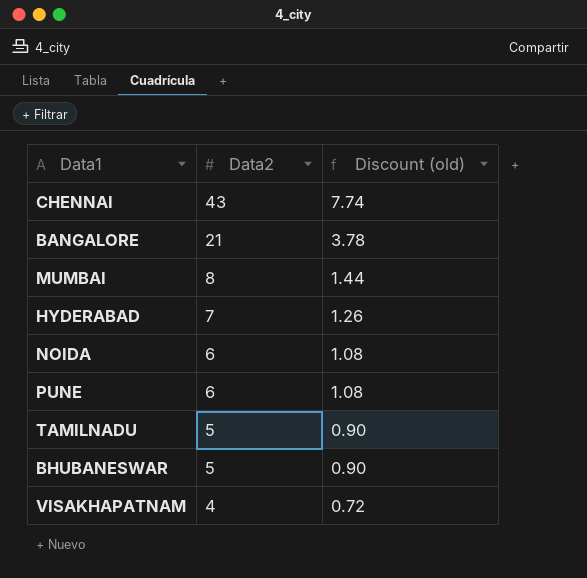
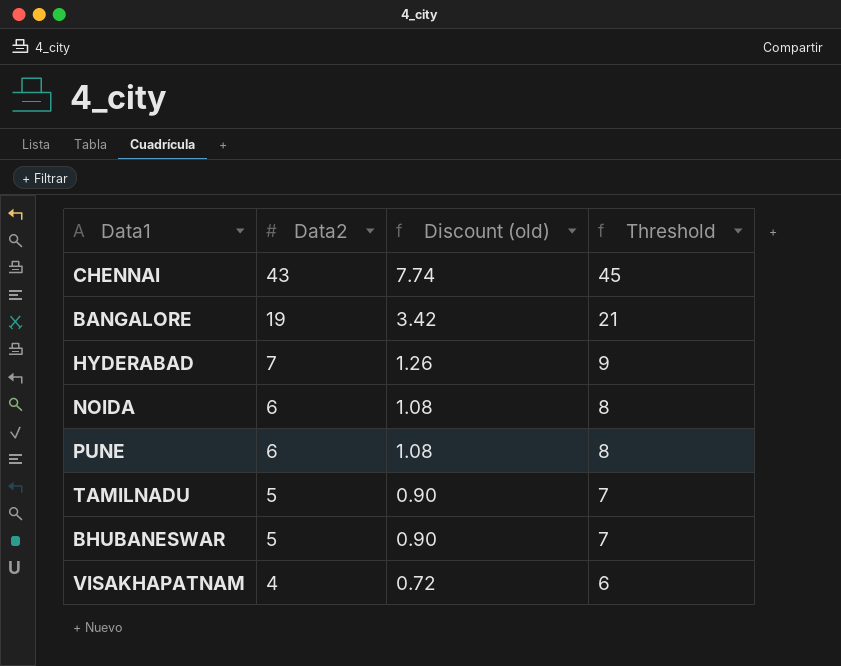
column Threshold | formula: none -> [Data2] + 2
row MUMBAI: 8 | 1.44 -> none
BANGALORE | Data2: 21 -> 19
BANGALORE | Discount (old): 3.78 -> 3.42

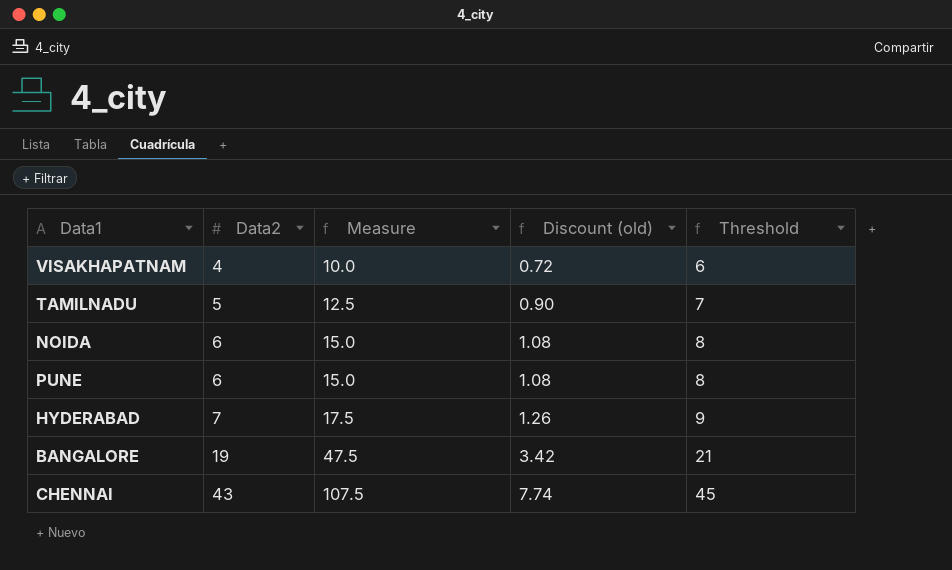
row order: Data2 descending -> Data2 ascending
column Measure | formula: none -> [Data2] * 2.5
row BHUBANESWAR: 5 | 0.90 | 7 -> none

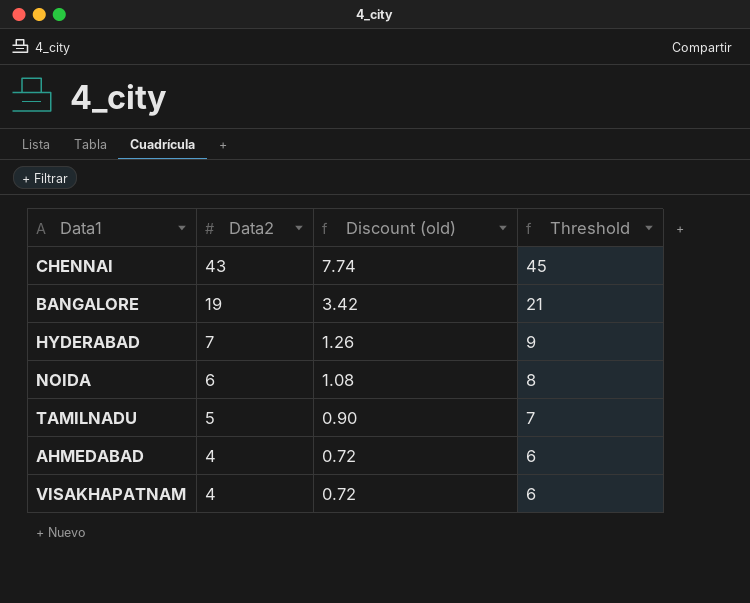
row order: Data2 ascending -> Data2 descending
column Measure | formula: [Data2] * 2.5 -> none
row PUNE: 6 | 15.0 | 1.08 | 8 -> none
row AHMEDABAD: none -> 4 | 0.72 | 6

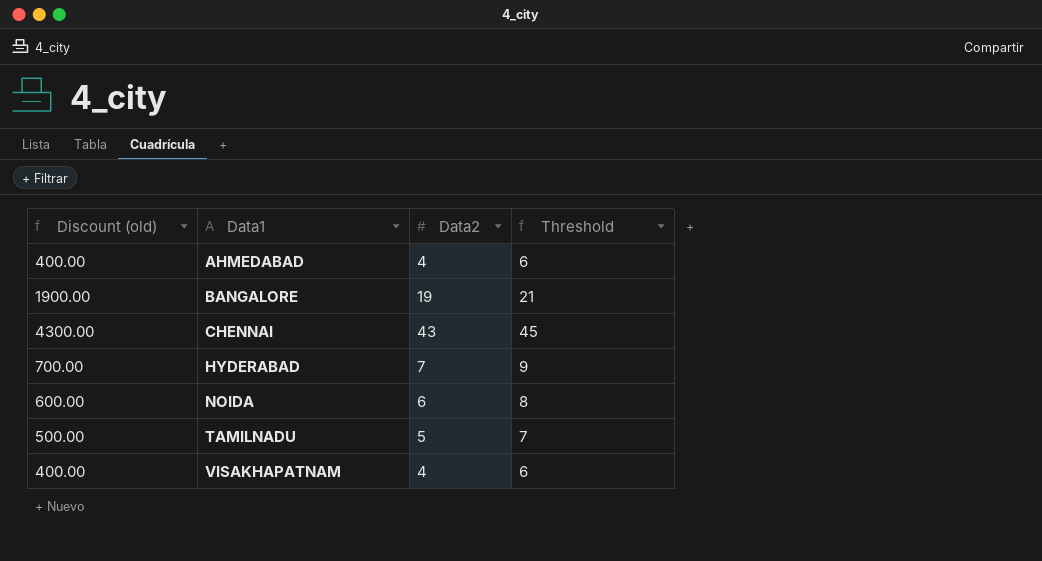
row order: Data2 descending -> Data1 ascending
column Discount (old) | formula: [Data2] * 0.18 -> [Data2] * 100
column Discount (old) | position: 3 -> 1

